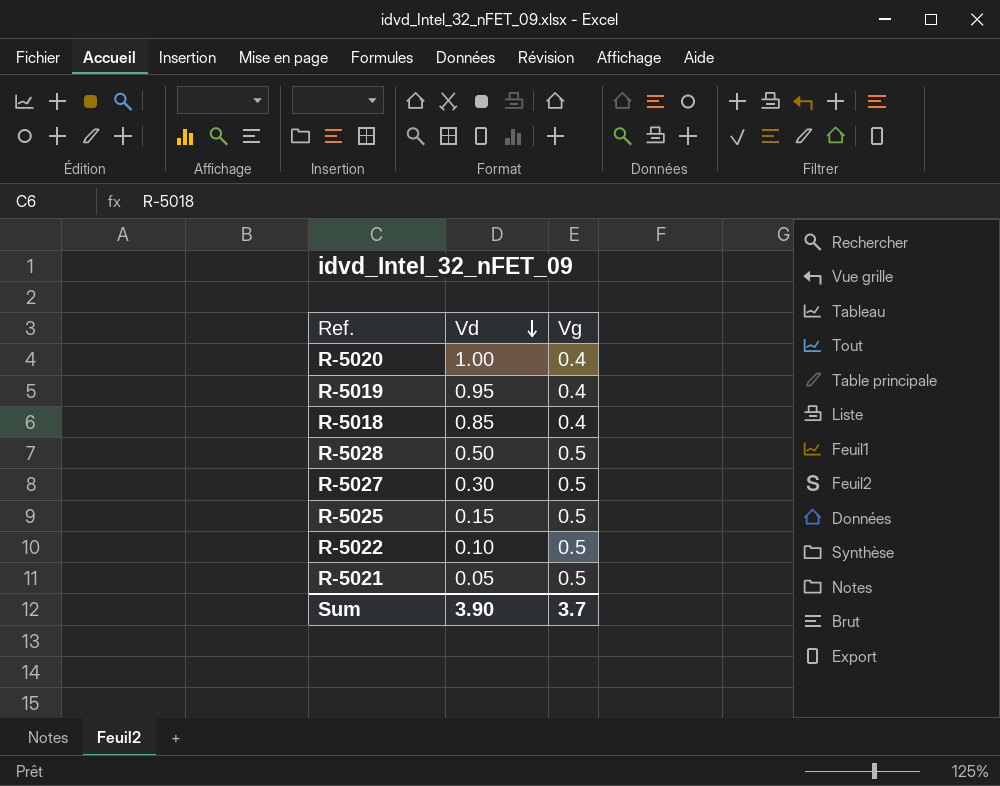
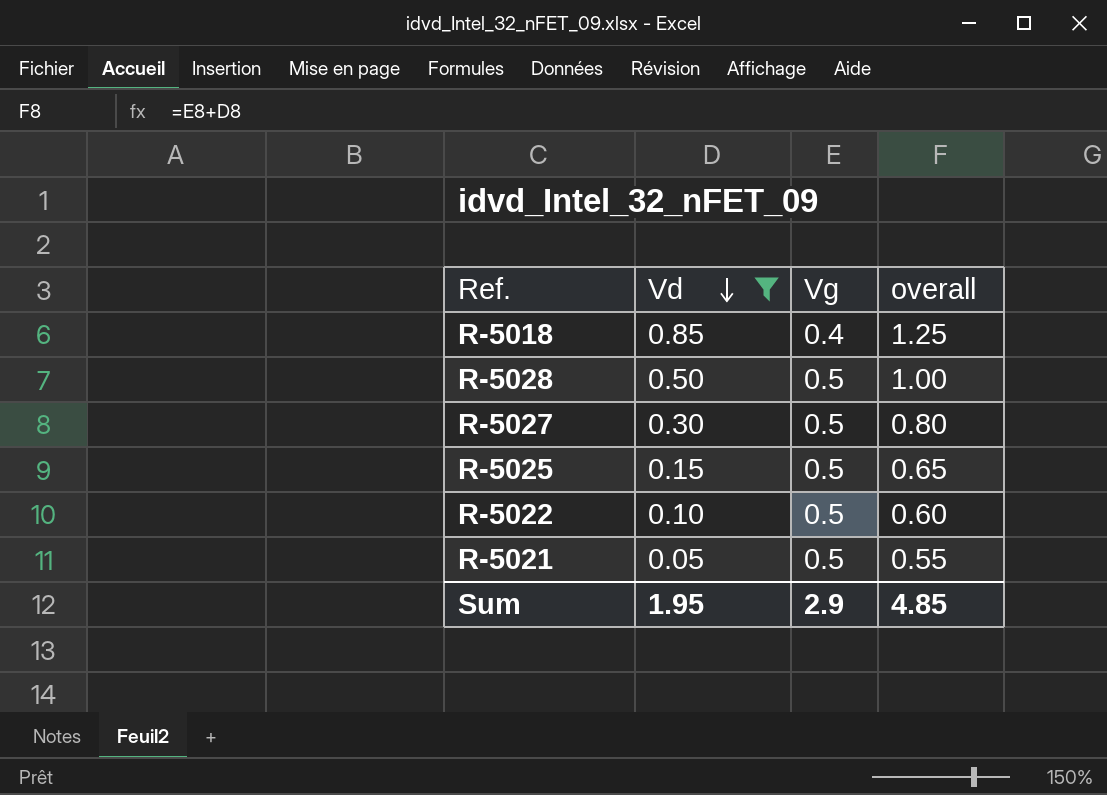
filter: none -> Vd <= 0.85
column overall | formula: none -> [Vd] + [Vg]
Sum | Vd: 3.90 -> 1.95
Sum | Vg: 3.7 -> 2.9

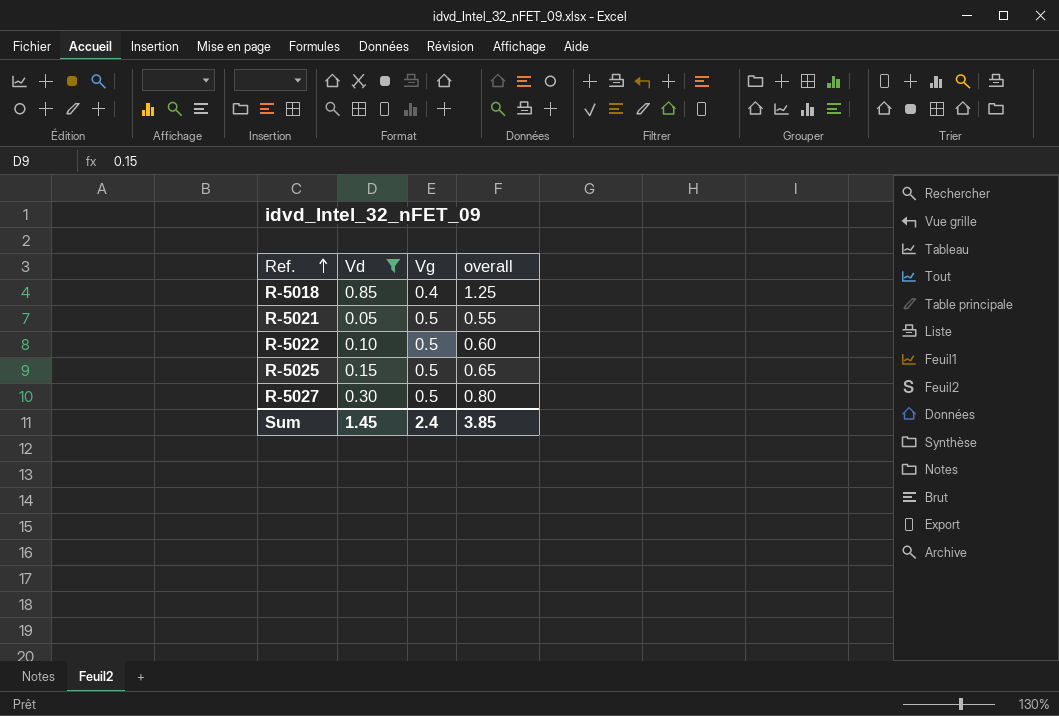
row order: Vd descending -> Ref. ascending
row R-5028: 0.50 | 0.5 | 1.00 -> none
Sum | Vd: 1.95 -> 1.45
Sum | Vg: 2.9 -> 2.4
Sum | overall: 4.85 -> 3.85

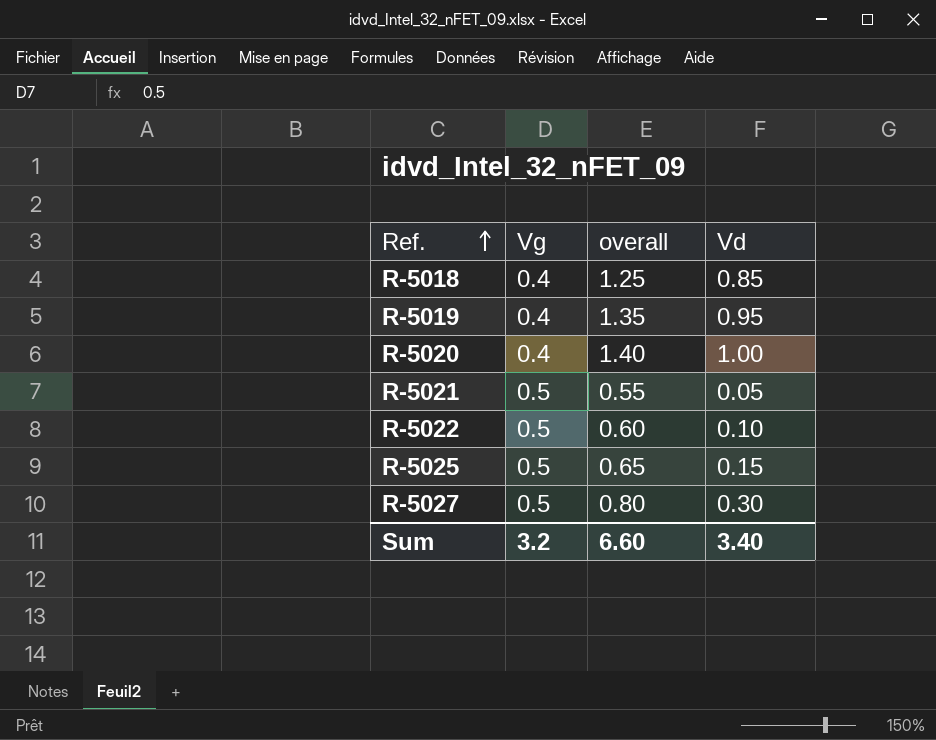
filter: Vd <= 0.85 -> none
column Vd | position: 2 -> 4
Sum | Vg: 2.4 -> 3.2
Sum | overall: 3.85 -> 6.60
Sum | Vd: 1.45 -> 3.40

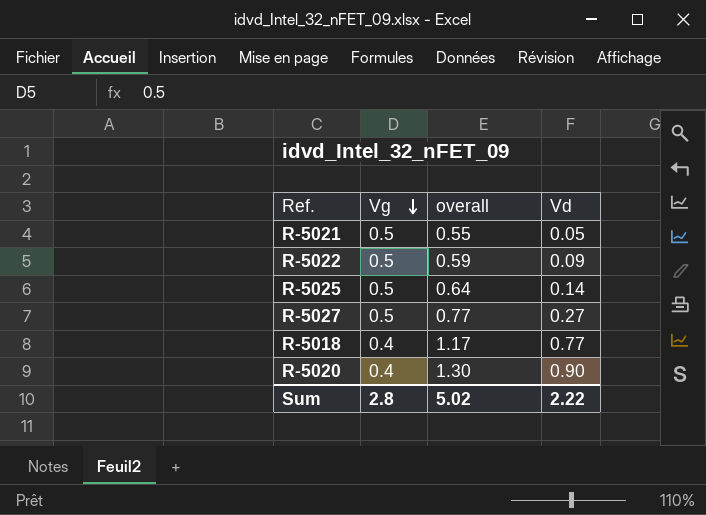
row order: Ref. ascending -> Vg descending
row R-5019: 0.4 | 1.35 | 0.95 -> none
R-5022 | overall: 0.60 -> 0.59
R-5022 | Vd: 0.10 -> 0.09
R-5025 | overall: 0.65 -> 0.64
R-5025 | Vd: 0.15 -> 0.14
R-5027 | overall: 0.80 -> 0.77
R-5027 | Vd: 0.30 -> 0.27
R-5018 | overall: 1.25 -> 1.17
R-5018 | Vd: 0.85 -> 0.77
R-5020 | overall: 1.40 -> 1.30
R-5020 | Vd: 1.00 -> 0.90
Sum | Vg: 3.2 -> 2.8
Sum | overall: 6.60 -> 5.02
Sum | Vd: 3.40 -> 2.22

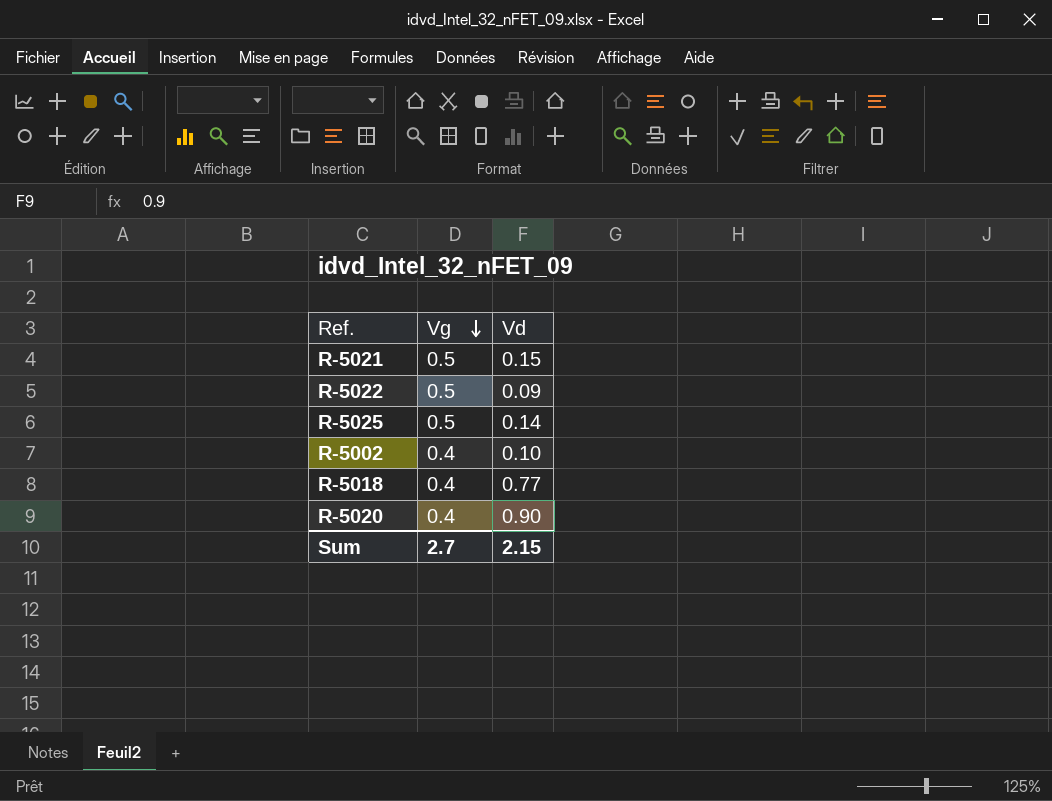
column overall | formula: [Vg] + [Vd] -> none
row R-5027: 0.5 | 0.77 | 0.27 -> none
R-5021 | Vd: 0.05 -> 0.15
row R-5002: none -> 0.4 | 0.10
Sum | Vg: 2.8 -> 2.7
Sum | Vd: 2.22 -> 2.15

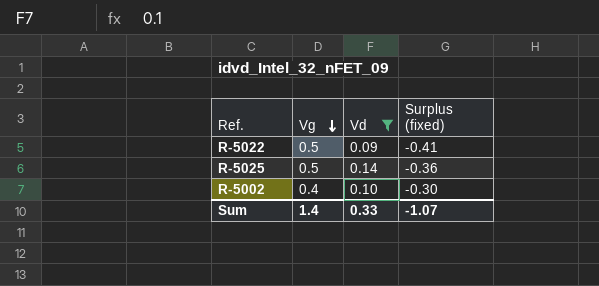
filter: none -> Vd <= 0.14
column Surplus (fixed) | formula: none -> [Vd] - [Vg]
Sum | Vg: 2.7 -> 1.4
Sum | Vd: 2.15 -> 0.33

